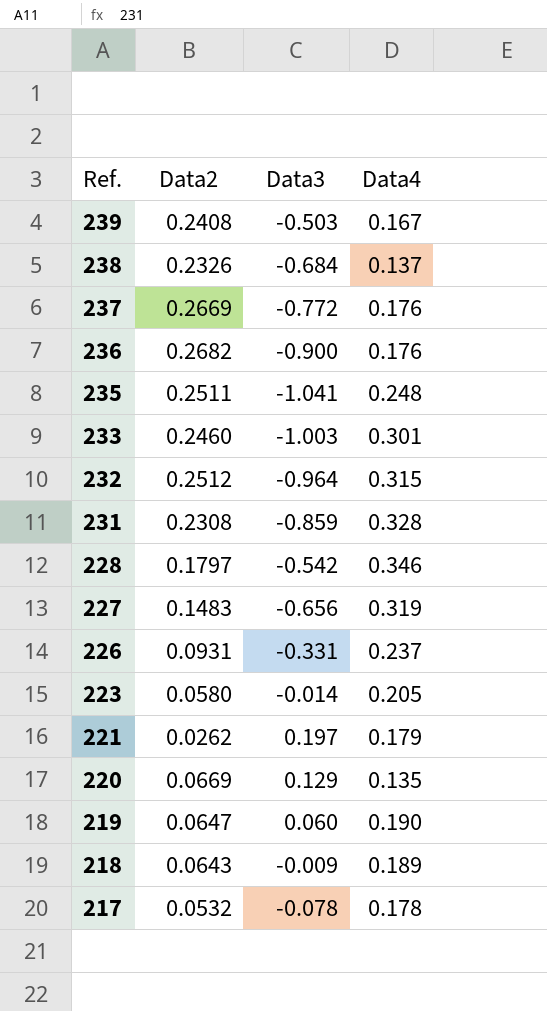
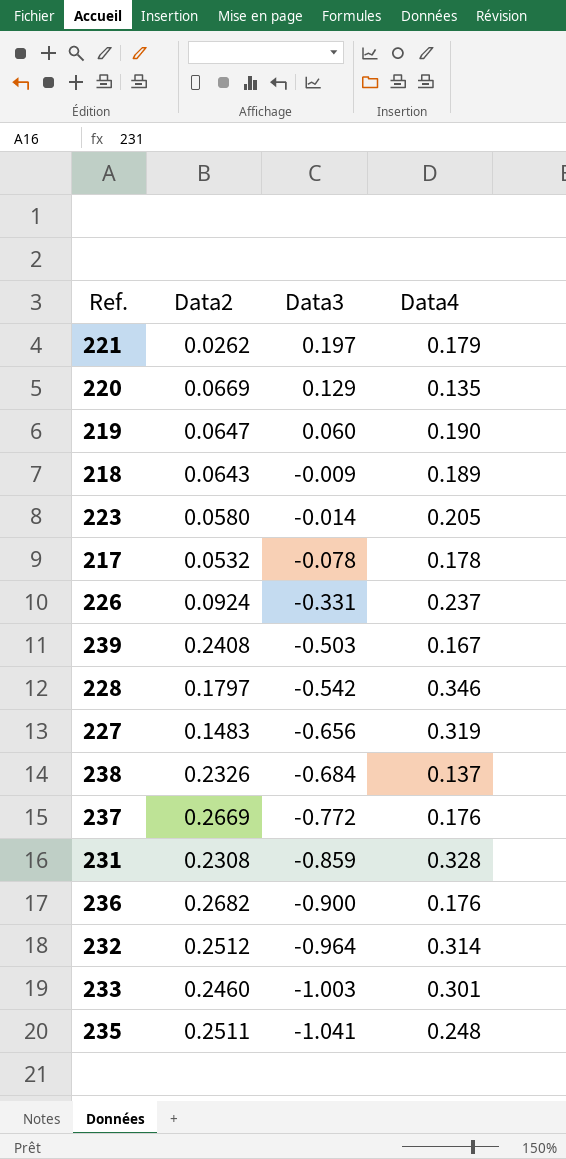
row order: Ref. descending -> Data3 descending
226 | Data2: 0.0931 -> 0.0924
232 | Data4: 0.315 -> 0.314

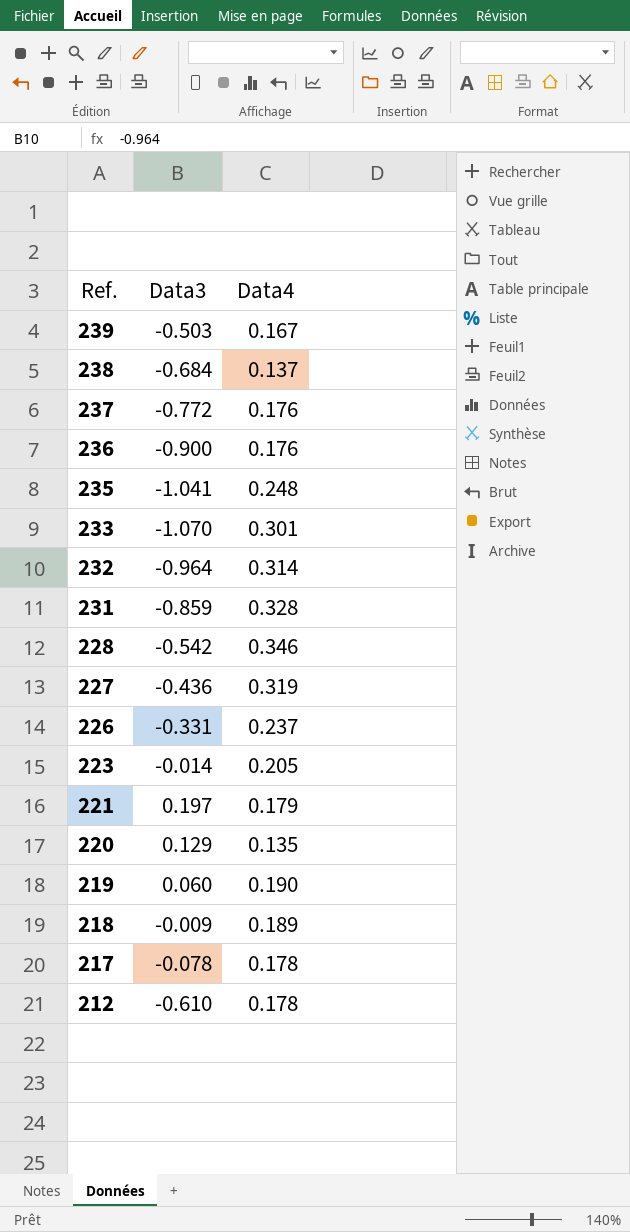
row order: Data3 descending -> Ref. descending
column Data2 | position: 2 -> none
233 | Data3: -1.003 -> -1.070
227 | Data3: -0.656 -> -0.436
row 212: none -> -0.610 | 0.178

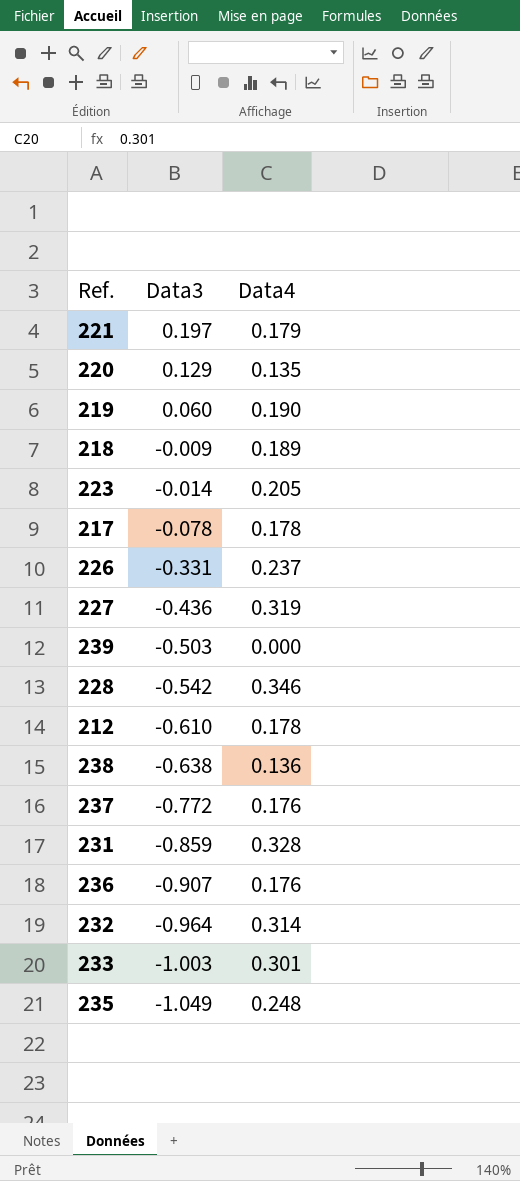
row order: Ref. descending -> Data3 descending
239 | Data4: 0.167 -> 0.000
238 | Data3: -0.684 -> -0.638
238 | Data4: 0.137 -> 0.136
236 | Data3: -0.900 -> -0.907
233 | Data3: -1.070 -> -1.003
235 | Data3: -1.041 -> -1.049

